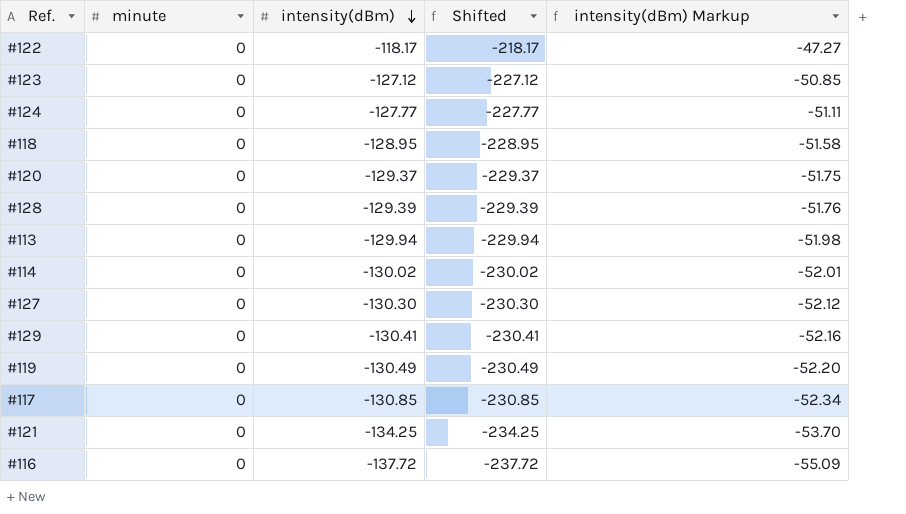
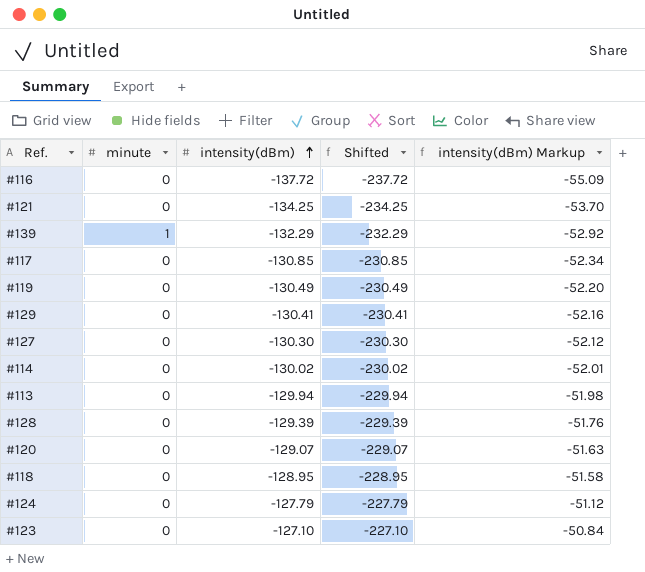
row order: intensity(dBm) descending -> intensity(dBm) ascending
row #122: 0 | -118.17 | -218.17 | -47.27 -> none
row #139: none -> 1 | -132.29 | -232.29 | -52.92
#120 | intensity(dBm): -129.37 -> -129.07
#120 | Shifted: -229.37 -> -229.07
#120 | intensity(dBm) Markup: -51.75 -> -51.63
#124 | intensity(dBm): -127.77 -> -127.79
#124 | Shifted: -227.77 -> -227.79
#124 | intensity(dBm) Markup: -51.11 -> -51.12
#123 | intensity(dBm): -127.12 -> -127.10
#123 | Shifted: -227.12 -> -227.10
#123 | intensity(dBm) Markup: -50.85 -> -50.84

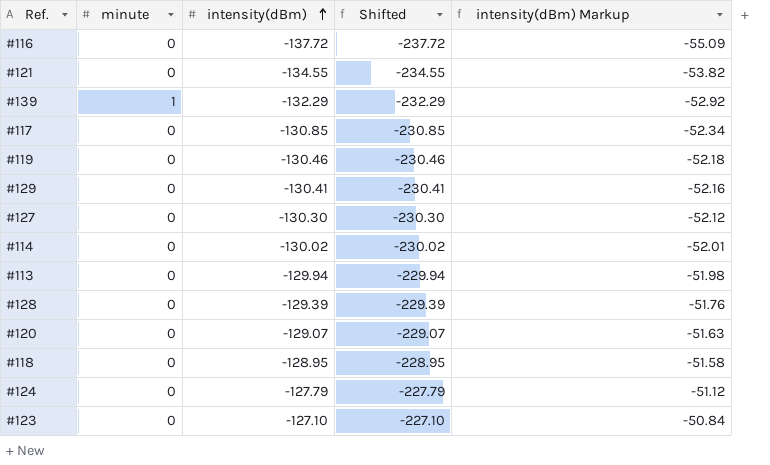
#121 | intensity(dBm): -134.25 -> -134.55
#121 | Shifted: -234.25 -> -234.55
#121 | intensity(dBm) Markup: -53.70 -> -53.82
#119 | intensity(dBm): -130.49 -> -130.46
#119 | Shifted: -230.49 -> -230.46
#119 | intensity(dBm) Markup: -52.20 -> -52.18

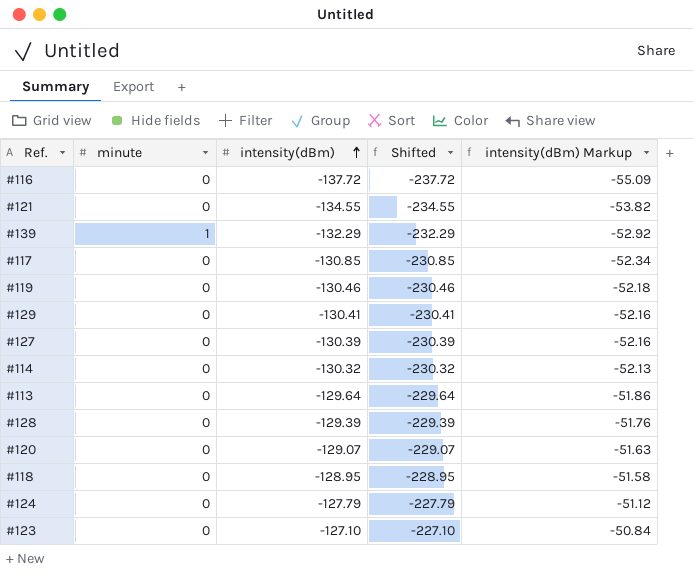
#127 | intensity(dBm): -130.30 -> -130.39
#127 | Shifted: -230.30 -> -230.39
#127 | intensity(dBm) Markup: -52.12 -> -52.16
#114 | intensity(dBm): -130.02 -> -130.32
#114 | Shifted: -230.02 -> -230.32
#114 | intensity(dBm) Markup: -52.01 -> -52.13
#113 | intensity(dBm): -129.94 -> -129.64
#113 | Shifted: -229.94 -> -229.64
#113 | intensity(dBm) Markup: -51.98 -> -51.86

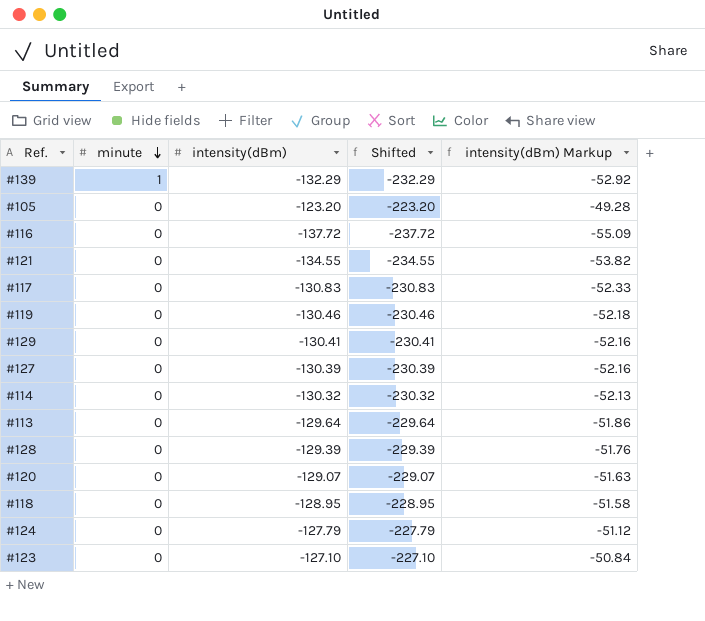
row order: intensity(dBm) ascending -> minute descending
row #105: none -> 0 | -123.20 | -223.20 | -49.28
#117 | intensity(dBm): -130.85 -> -130.83
#117 | Shifted: -230.85 -> -230.83
#117 | intensity(dBm) Markup: -52.34 -> -52.33

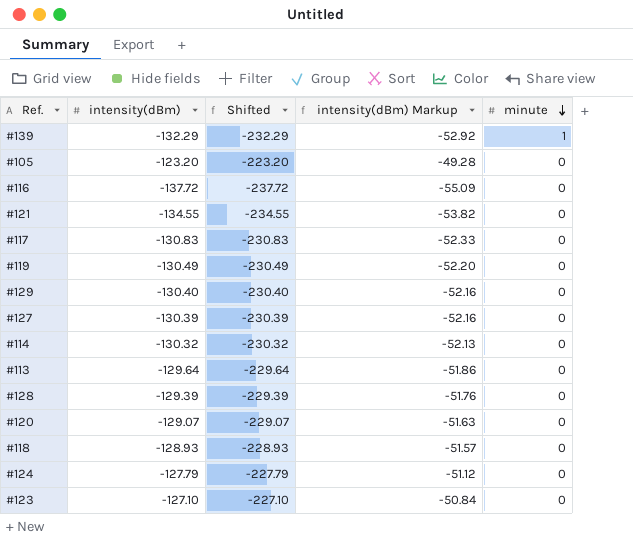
column minute | position: 2 -> 5
#119 | intensity(dBm): -130.46 -> -130.49
#119 | Shifted: -230.46 -> -230.49
#119 | intensity(dBm) Markup: -52.18 -> -52.20
#129 | intensity(dBm): -130.41 -> -130.40
#129 | Shifted: -230.41 -> -230.40
#118 | intensity(dBm): -128.95 -> -128.93
#118 | Shifted: -228.95 -> -228.93
#118 | intensity(dBm) Markup: -51.58 -> -51.57

